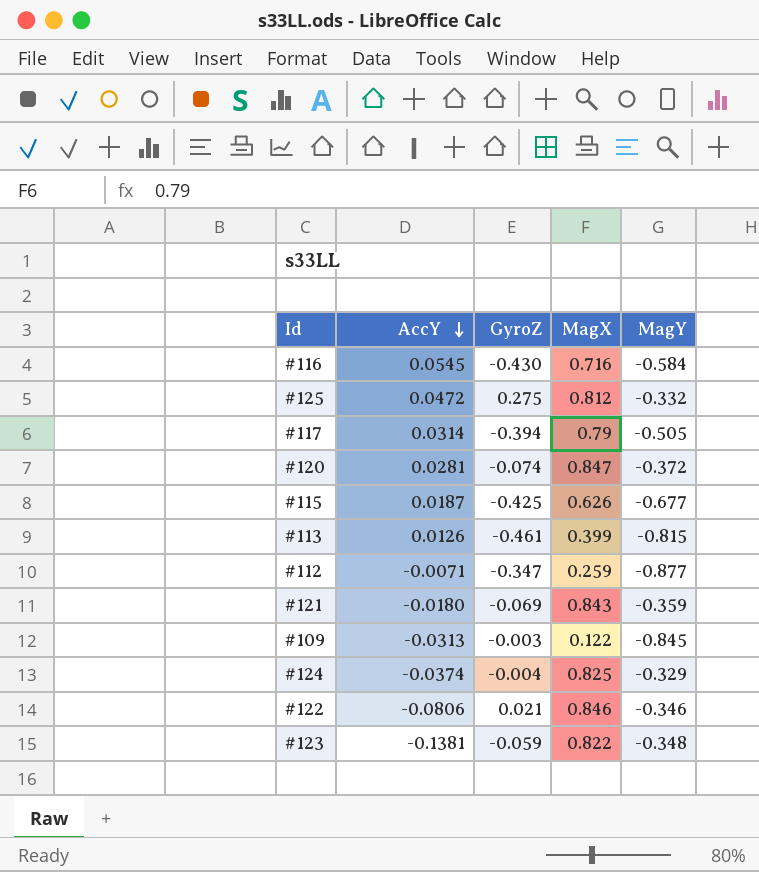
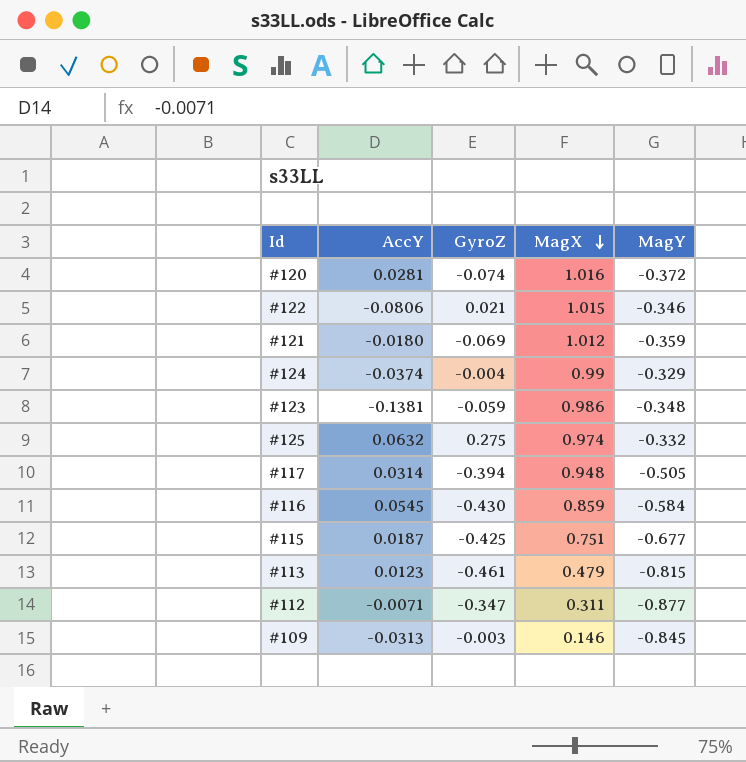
row order: AccY descending -> MagX descending
#120 | MagX: 0.847 -> 1.016
#122 | MagX: 0.846 -> 1.015
#121 | MagX: 0.843 -> 1.012
#124 | MagX: 0.825 -> 0.99
#123 | MagX: 0.822 -> 0.986
#125 | AccY: 0.0472 -> 0.0632
#125 | MagX: 0.812 -> 0.974
#117 | MagX: 0.79 -> 0.948
#116 | MagX: 0.716 -> 0.859
#115 | MagX: 0.626 -> 0.751
#113 | AccY: 0.0126 -> 0.0123
#113 | MagX: 0.399 -> 0.479
#112 | MagX: 0.259 -> 0.311
#109 | MagX: 0.122 -> 0.146

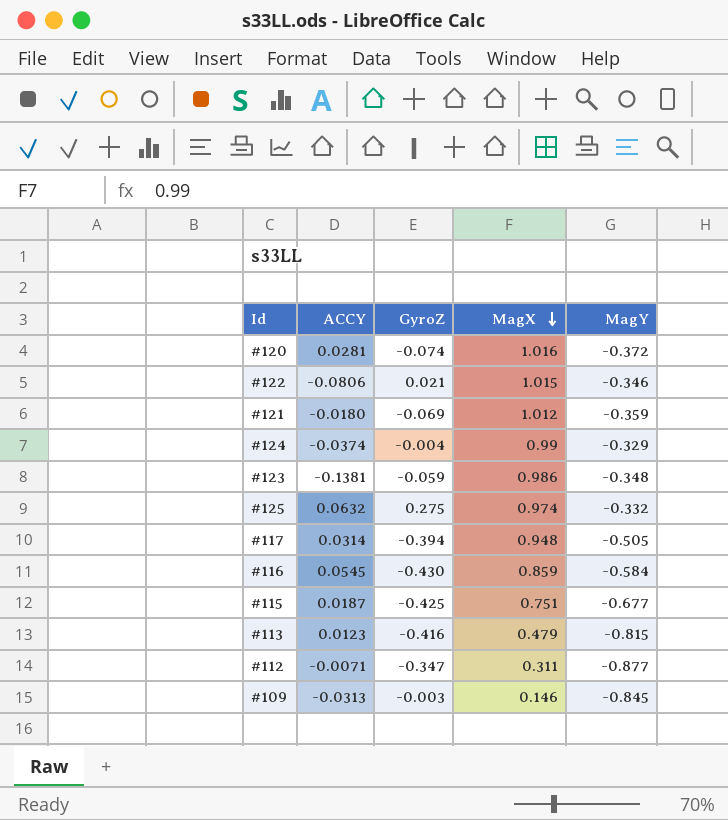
column name: AccY -> ACCY
#113 | GyroZ: -0.461 -> -0.416

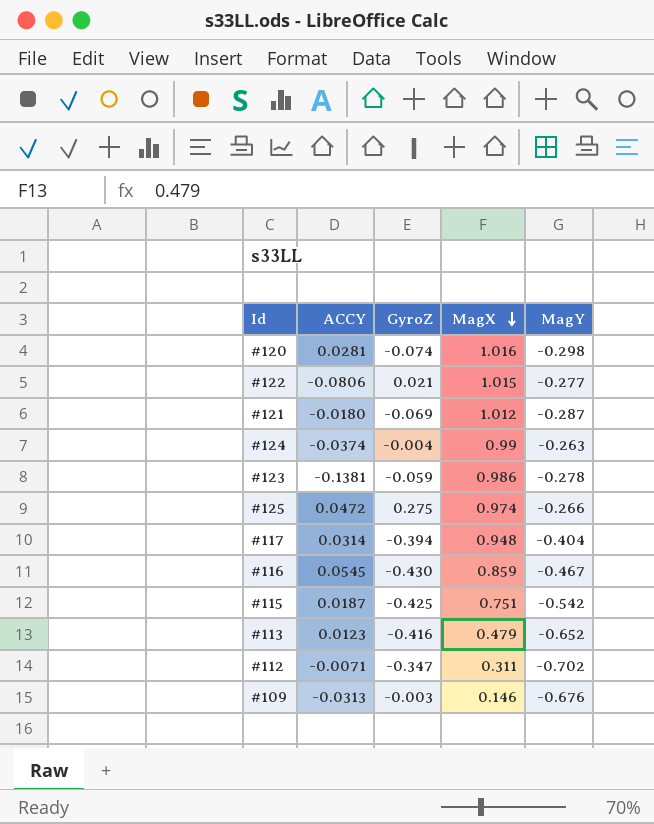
#120 | MagY: -0.372 -> -0.298
#122 | MagY: -0.346 -> -0.277
#121 | MagY: -0.359 -> -0.287
#124 | MagY: -0.329 -> -0.263
#123 | MagY: -0.348 -> -0.278
#125 | ACCY: 0.0632 -> 0.0472
#125 | MagY: -0.332 -> -0.266
#117 | MagY: -0.505 -> -0.404
#116 | MagY: -0.584 -> -0.467
#115 | MagY: -0.677 -> -0.542
#113 | MagY: -0.815 -> -0.652
#112 | MagY: -0.877 -> -0.702
#109 | MagY: -0.845 -> -0.676

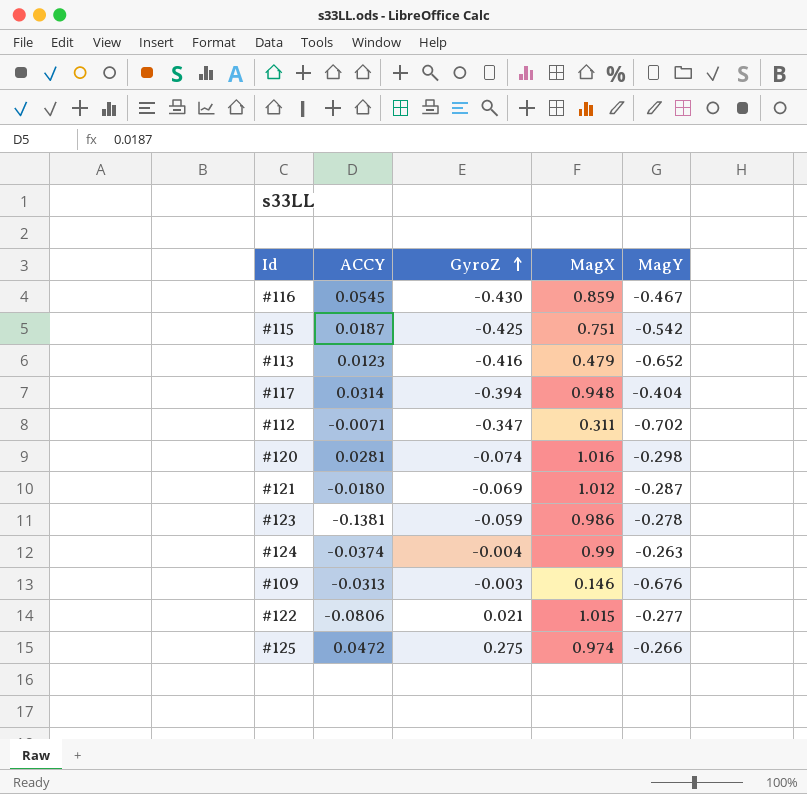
row order: MagX descending -> GyroZ ascending

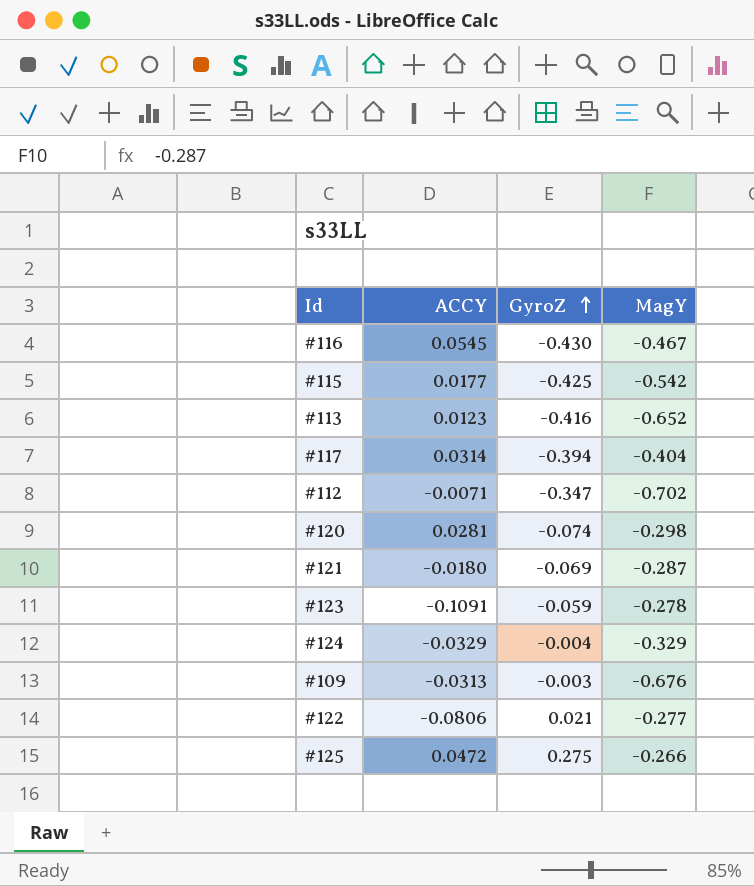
column MagX | position: 4 -> none
#115 | ACCY: 0.0187 -> 0.0177
#123 | ACCY: -0.1381 -> -0.1091
#124 | ACCY: -0.0374 -> -0.0329
#124 | MagY: -0.263 -> -0.329

